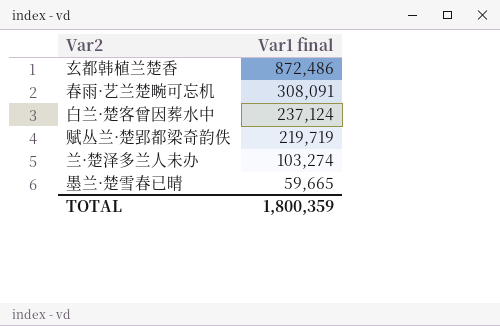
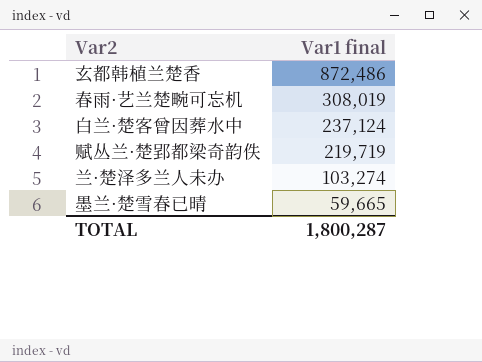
春雨·艺兰楚畹可忘机 | Var1 final: 308,091 -> 308,019
TOTAL | Var1 final: 1,800,359 -> 1,800,287

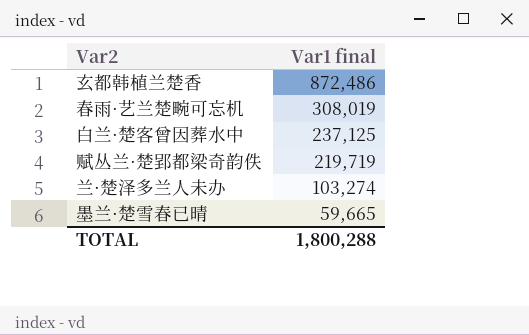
白兰·楚客曾因葬水中 | Var1 final: 237,124 -> 237,125
TOTAL | Var1 final: 1,800,287 -> 1,800,288

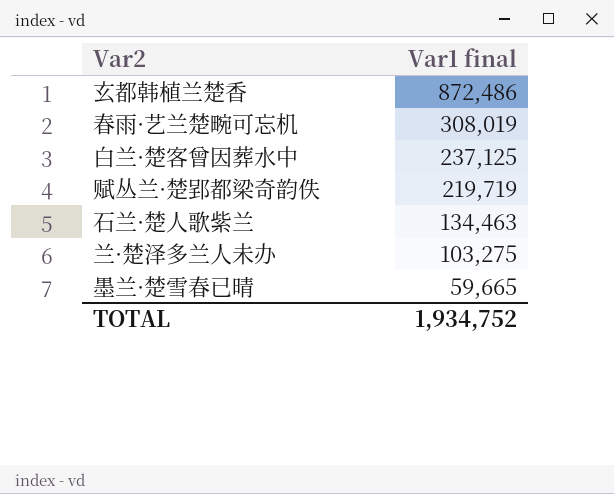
row 石兰·楚人歌紫兰: none -> 134,463
兰·楚泽多兰人未办 | Var1 final: 103,274 -> 103,275
TOTAL | Var1 final: 1,800,288 -> 1,934,752

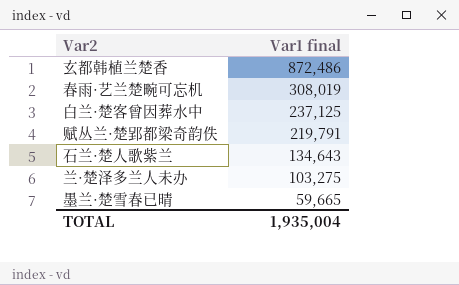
赋丛兰·楚郢都梁奇韵佚 | Var1 final: 219,719 -> 219,791
石兰·楚人歌紫兰 | Var1 final: 134,463 -> 134,643
TOTAL | Var1 final: 1,934,752 -> 1,935,004

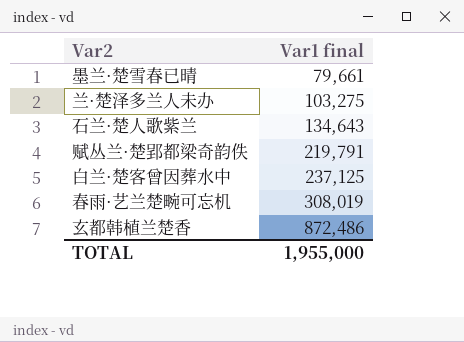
row order: Var1 final descending -> Var1 final ascending
墨兰·楚雪春已晴 | Var1 final: 59,665 -> 79,661
TOTAL | Var1 final: 1,935,004 -> 1,955,000

